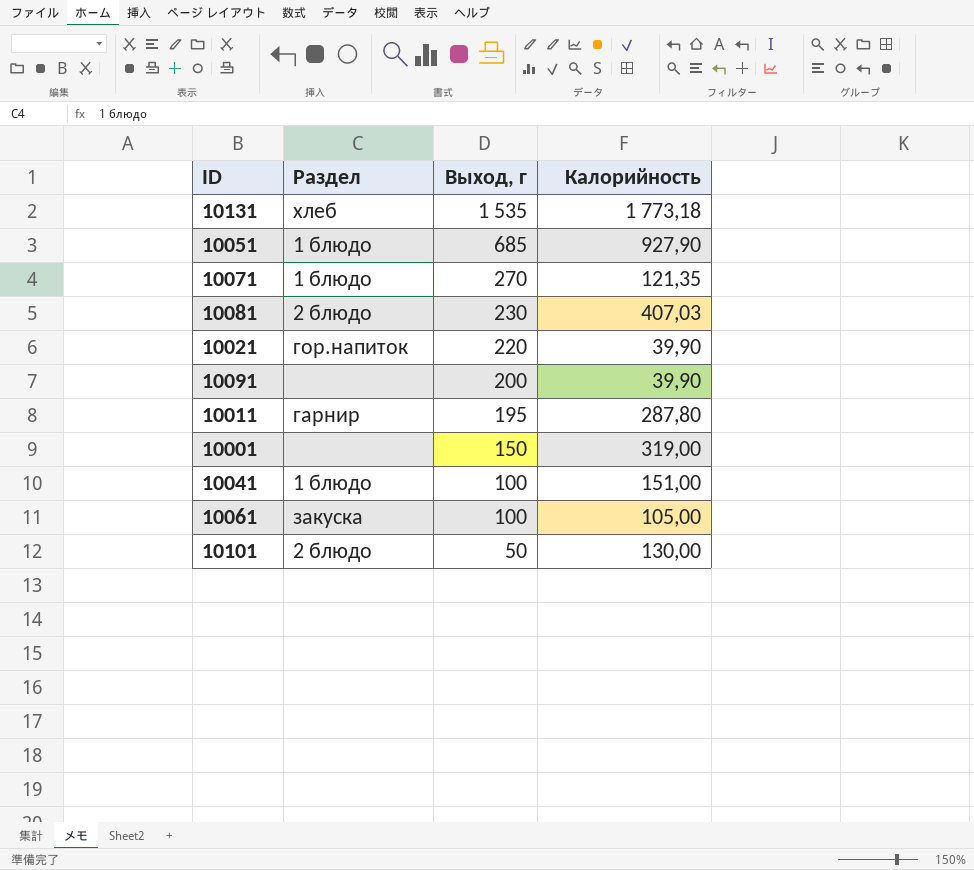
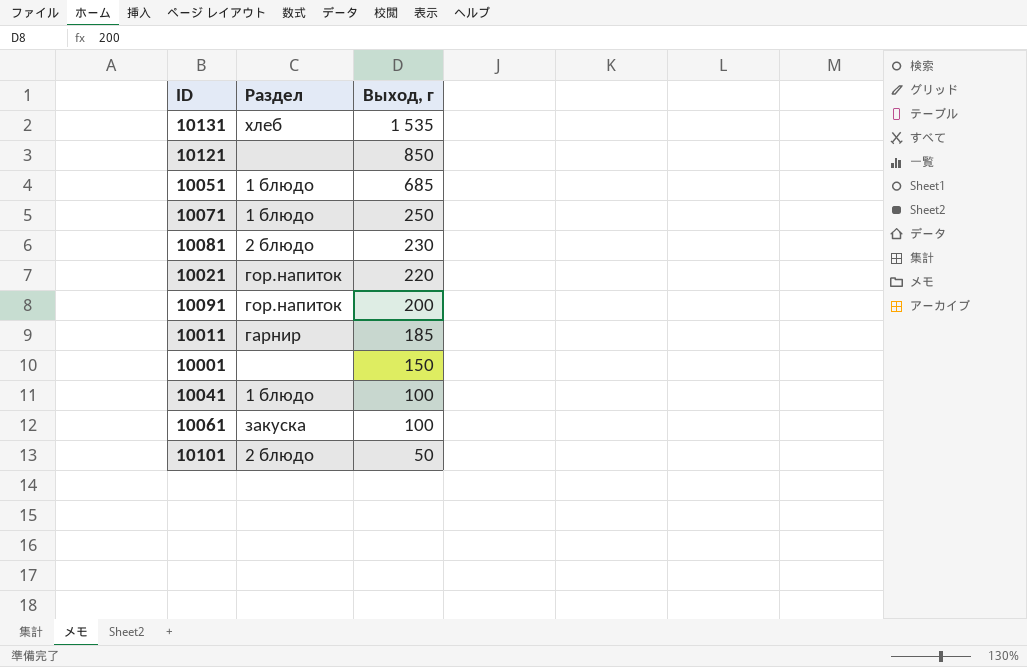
column Калорийность | position: 4 -> none
row 10121: none -> none | 850
10071 | Выход, г: 270 -> 250
10091 | Раздел: none -> гор.напиток
10011 | Выход, г: 195 -> 185

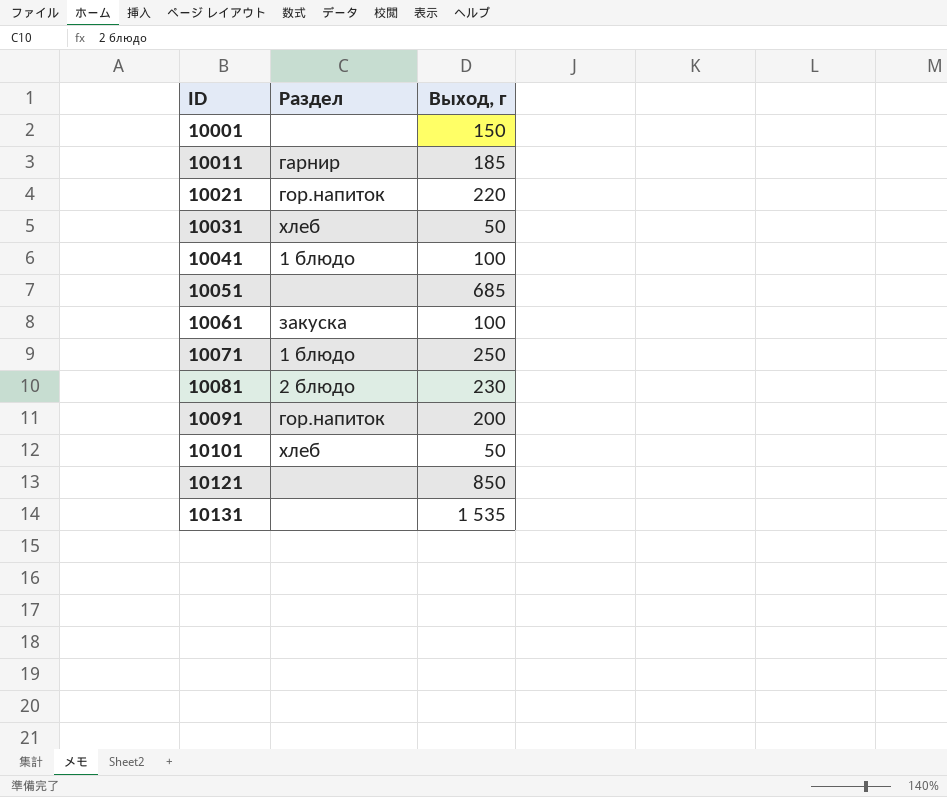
row order: Выход, г descending -> ID ascending
row 10031: none -> хлеб | 50
10051 | Раздел: 1 блюдо -> none
10101 | Раздел: 2 блюдо -> хлеб
10131 | Раздел: хлеб -> none

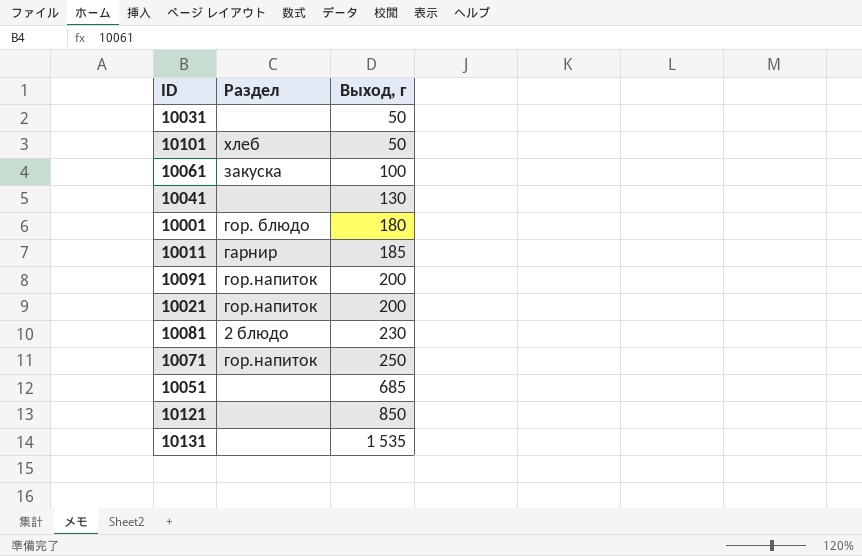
row order: ID ascending -> Выход, г ascending
10031 | Раздел: хлеб -> none
10041 | Раздел: 1 блюдо -> none
10041 | Выход, г: 100 -> 130
10001 | Раздел: none -> гор. блюдо
10001 | Выход, г: 150 -> 180
10021 | Выход, г: 220 -> 200
10071 | Раздел: 1 блюдо -> гор.напиток

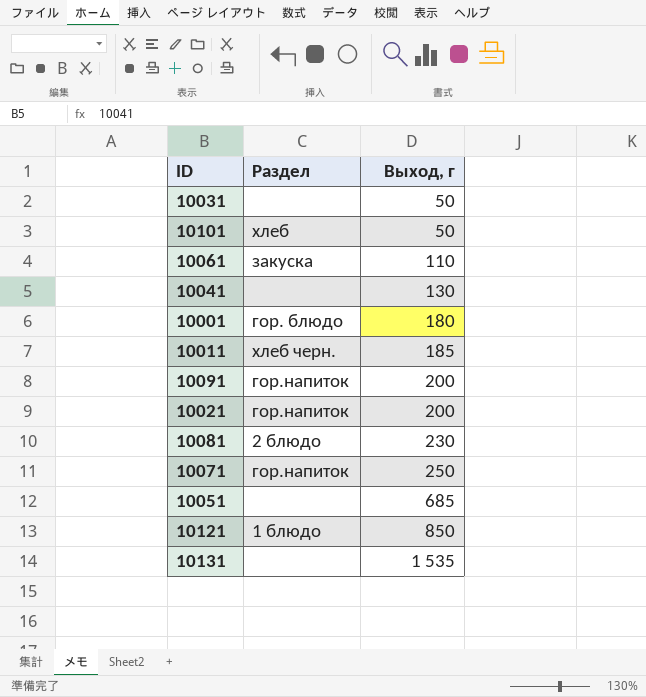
10061 | Выход, г: 100 -> 110
10011 | Раздел: гарнир -> хлеб черн.
10121 | Раздел: none -> 1 блюдо

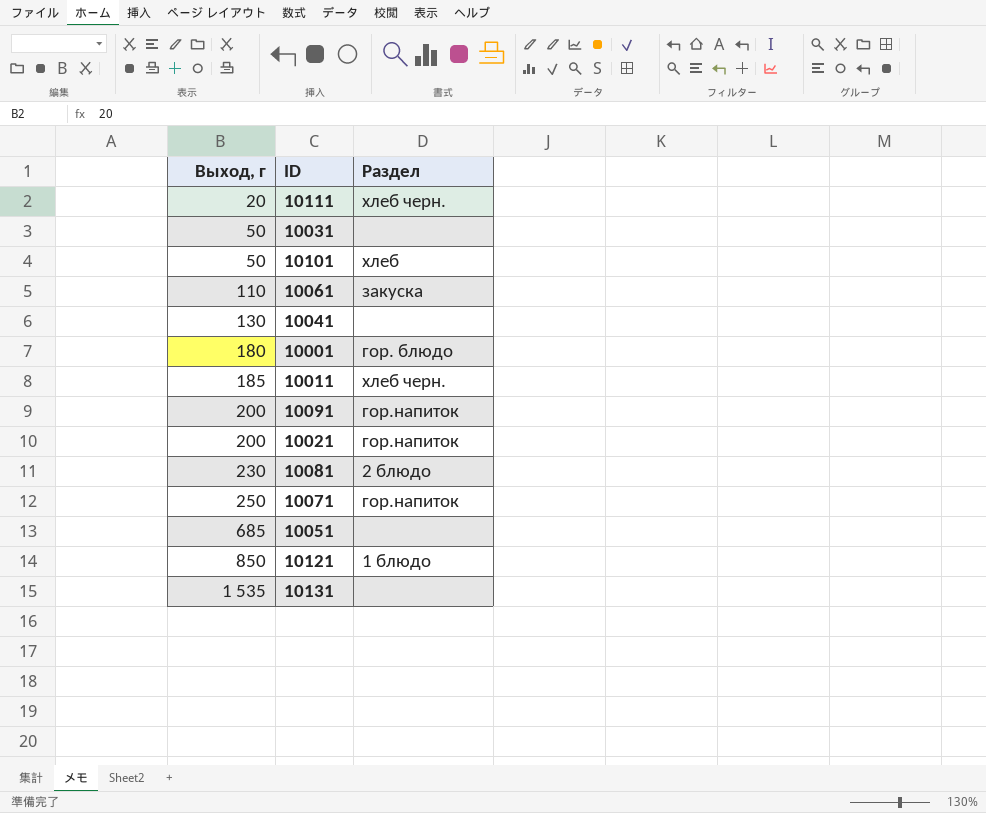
column Выход, г | position: 3 -> 1
row 10111: none -> 20 | хлеб черн.

